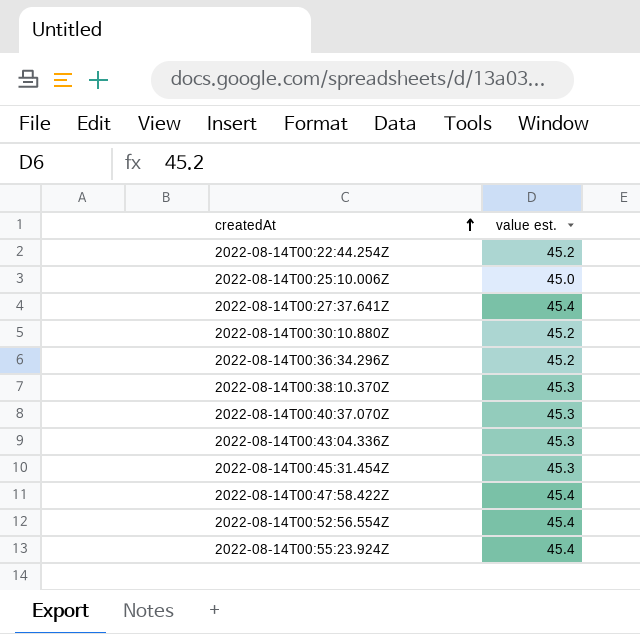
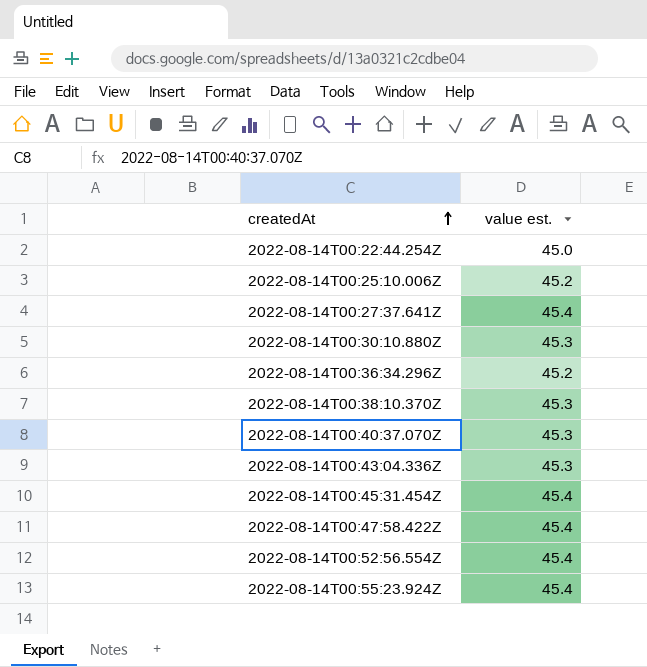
2022-08-14T00:22:44.254Z | value est.: 45.2 -> 45.0
2022-08-14T00:25:10.006Z | value est.: 45.0 -> 45.2
2022-08-14T00:30:10.880Z | value est.: 45.2 -> 45.3
2022-08-14T00:45:31.454Z | value est.: 45.3 -> 45.4

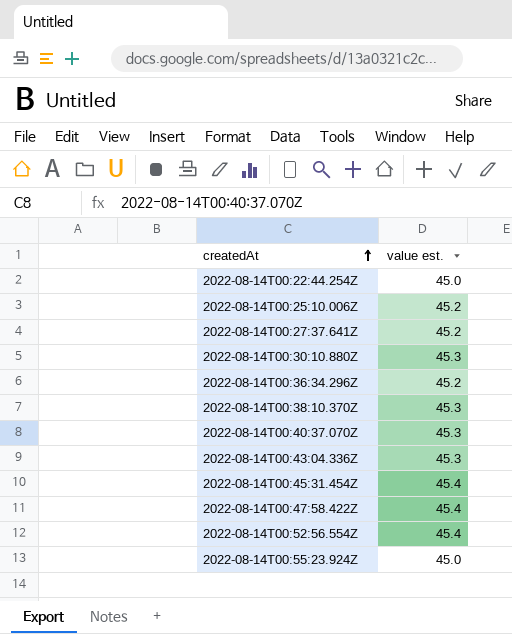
2022-08-14T00:27:37.641Z | value est.: 45.4 -> 45.2
2022-08-14T00:55:23.924Z | value est.: 45.4 -> 45.0

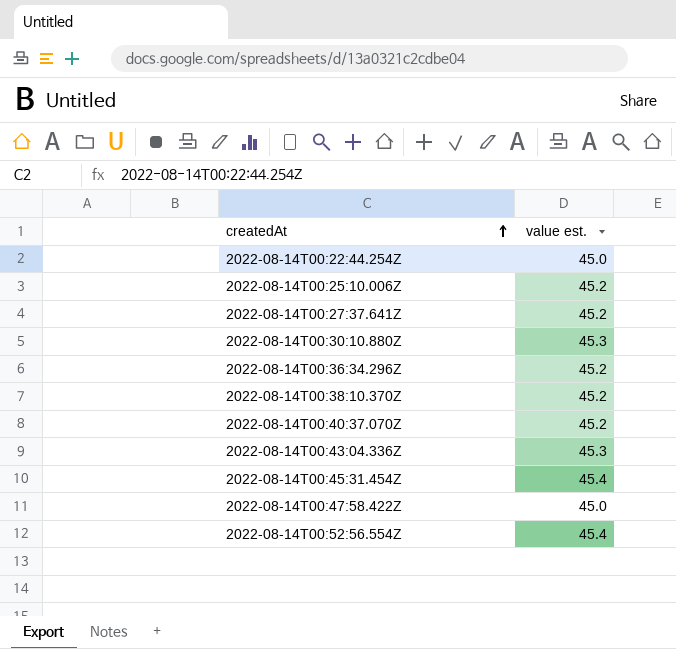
row 2022-08-14T00:55:23.924Z: 45.0 -> none
2022-08-14T00:38:10.370Z | value est.: 45.3 -> 45.2
2022-08-14T00:40:37.070Z | value est.: 45.3 -> 45.2
2022-08-14T00:47:58.422Z | value est.: 45.4 -> 45.0

